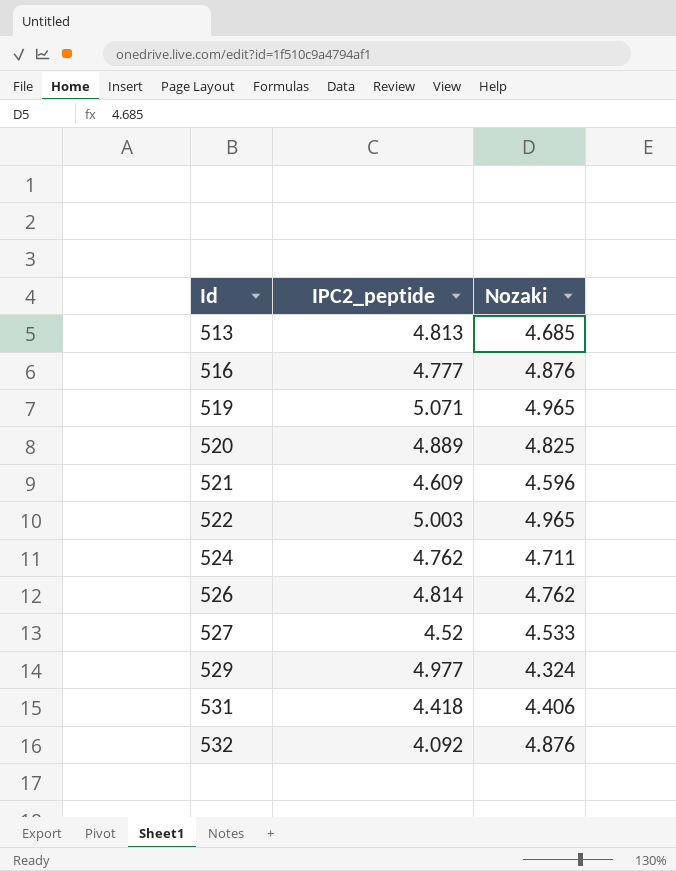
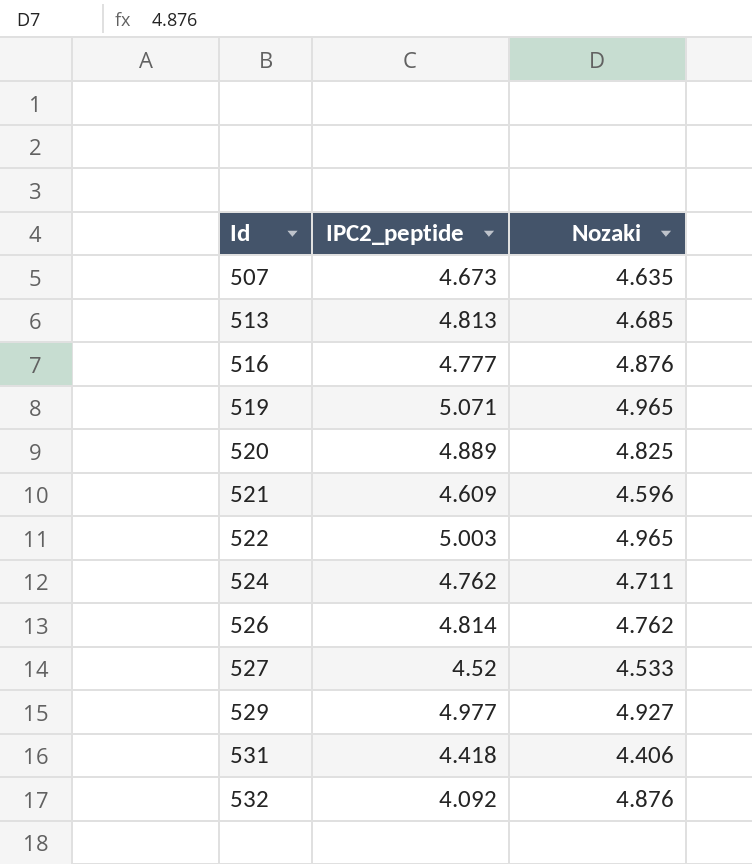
row 507: none -> 4.673 | 4.635
529 | Nozaki: 4.324 -> 4.927

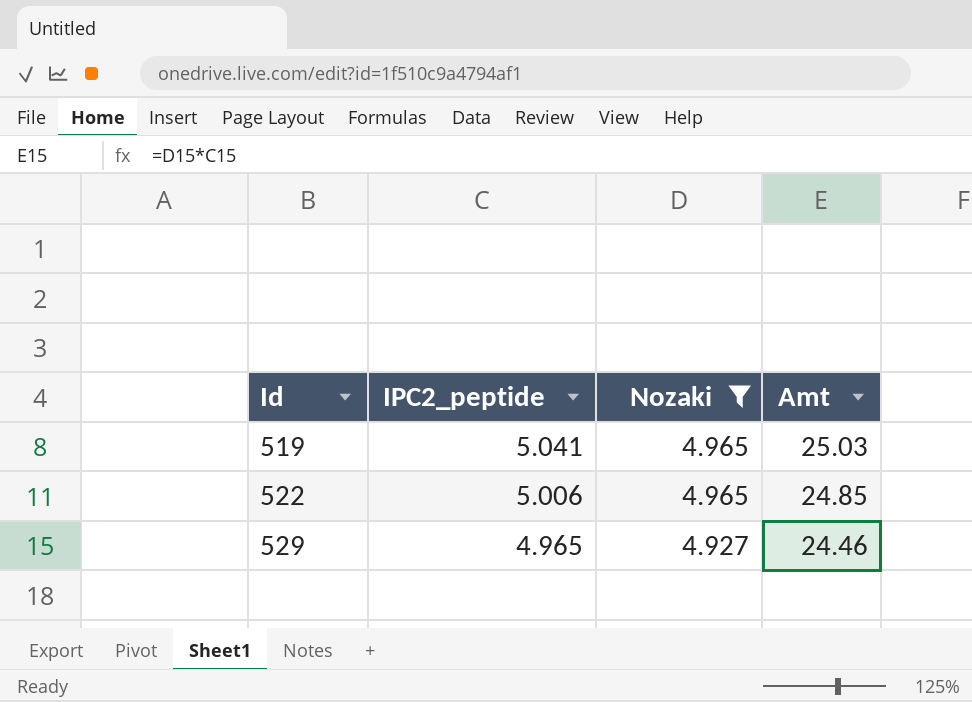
filter: none -> Nozaki >= 4.927
column Amt | formula: none -> [IPC2_peptide] * [Nozaki]
519 | IPC2_peptide: 5.071 -> 5.041
522 | IPC2_peptide: 5.003 -> 5.006
529 | IPC2_peptide: 4.977 -> 4.965

